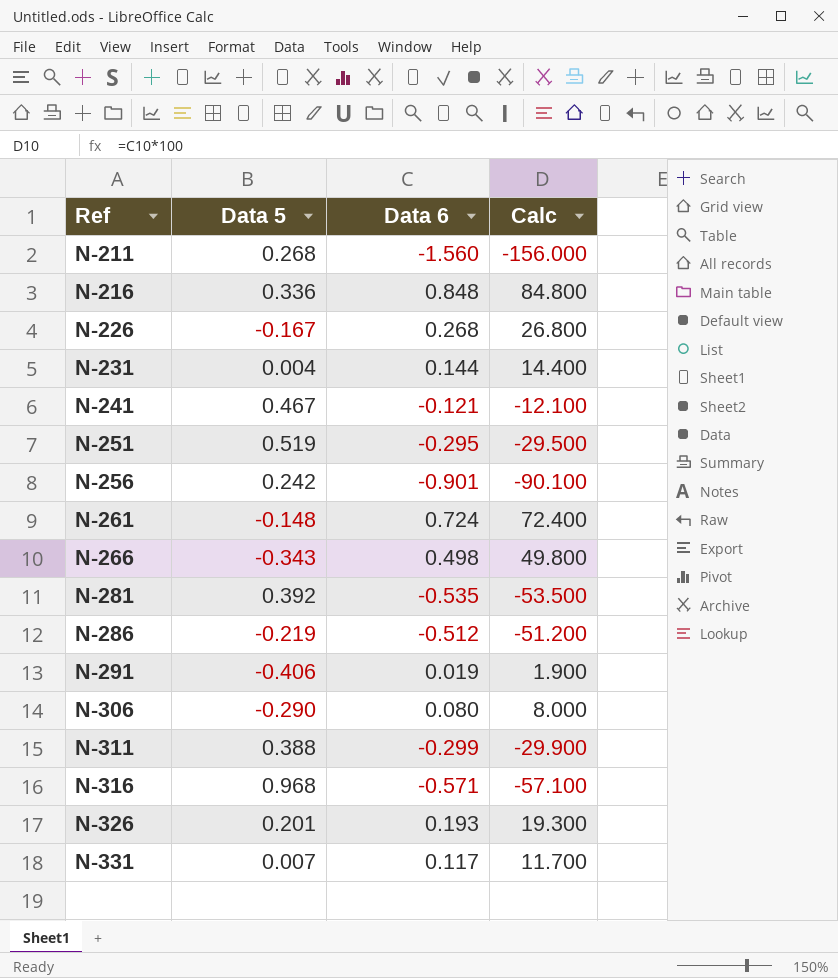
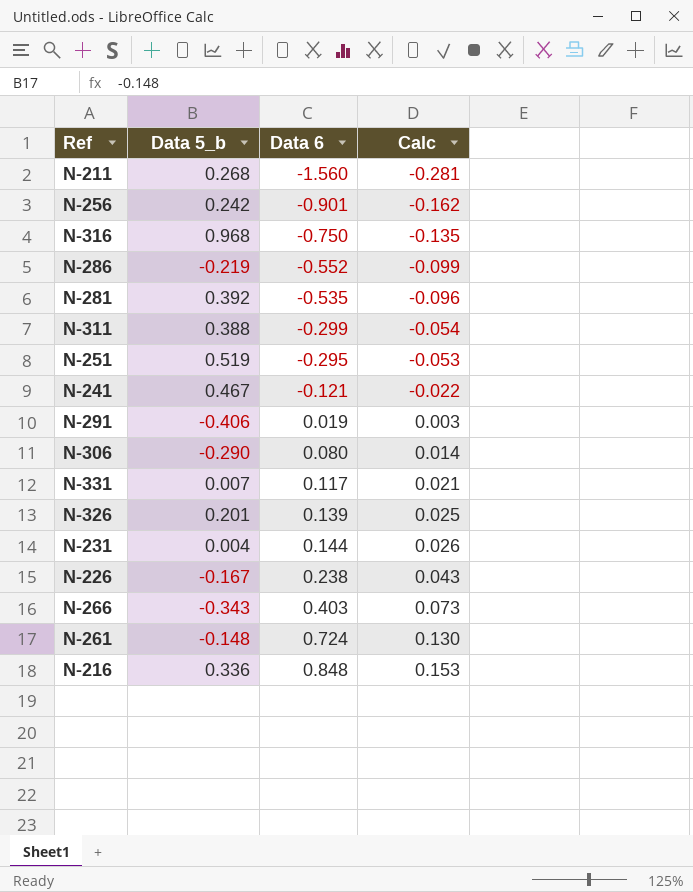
row order: Ref ascending -> Data 6 ascending
column name: Data 5 -> Data 5_b
column Calc | formula: [Data 6] * 100 -> [Data 6] * 0.18
N-316 | Data 6: -0.571 -> -0.750
N-286 | Data 6: -0.512 -> -0.552
N-326 | Data 6: 0.193 -> 0.139
N-226 | Data 6: 0.268 -> 0.238
N-266 | Data 6: 0.498 -> 0.403

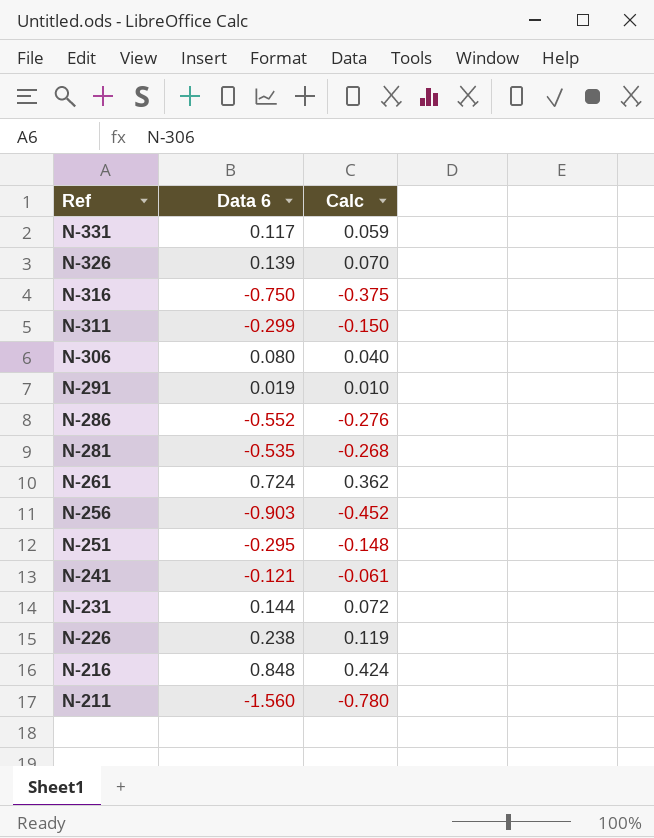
row order: Data 6 ascending -> Ref descending
column Data 5_b | position: 2 -> none
column Calc | formula: [Data 6] * 0.18 -> [Data 6] * 0.5
row N-266: -0.343 | 0.403 | 0.073 -> none
N-256 | Data 6: -0.901 -> -0.903

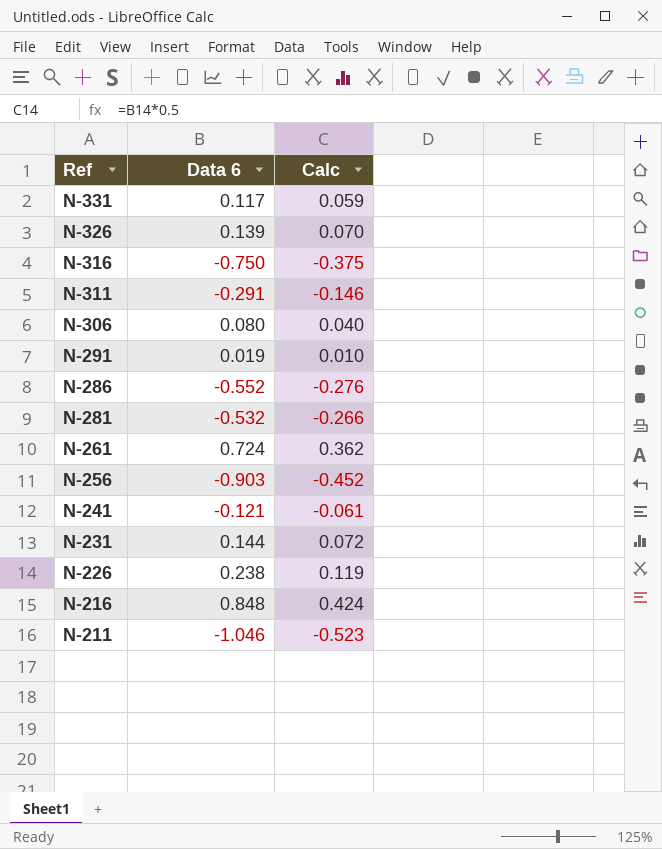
row N-251: -0.295 | -0.148 -> none
N-311 | Data 6: -0.299 -> -0.291
N-311 | Calc: -0.150 -> -0.146
N-281 | Data 6: -0.535 -> -0.532
N-281 | Calc: -0.268 -> -0.266
N-211 | Data 6: -1.560 -> -1.046
N-211 | Calc: -0.780 -> -0.523

